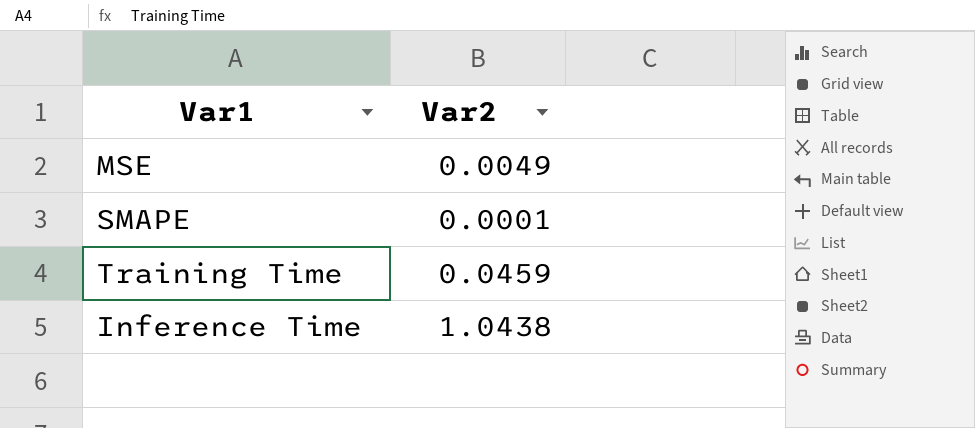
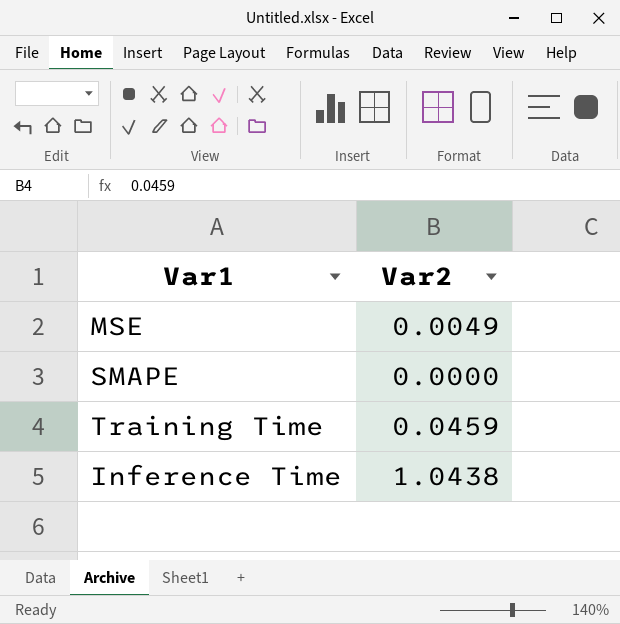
SMAPE | Var2: 0.0001 -> 0.0000

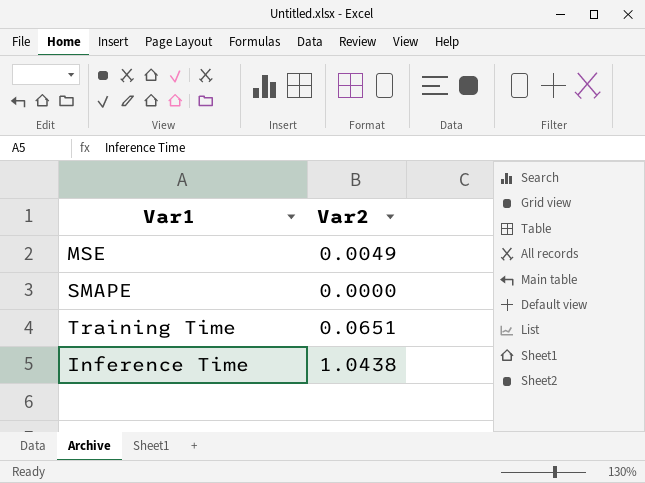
Training Time | Var2: 0.0459 -> 0.0651

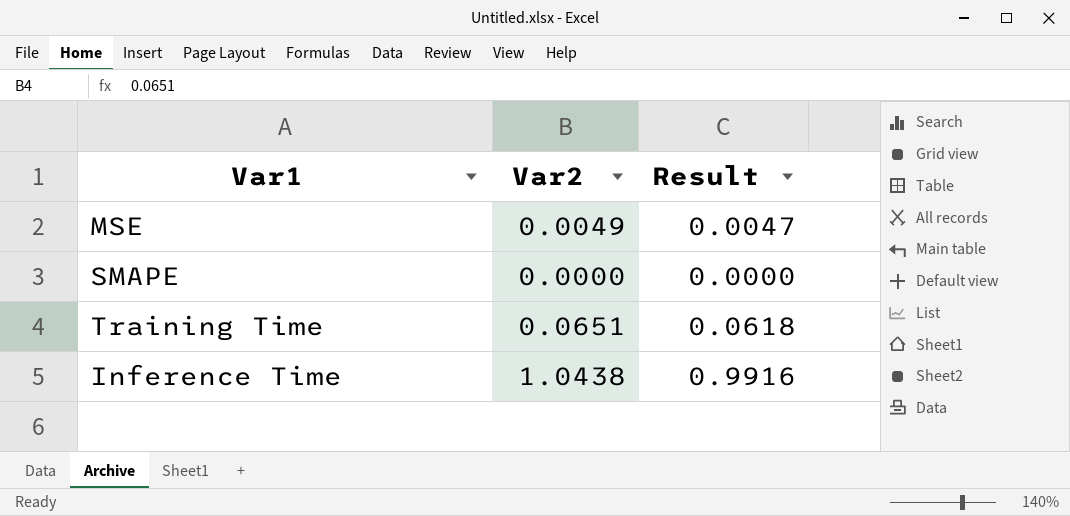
column Result | formula: none -> [Var2] * 0.95

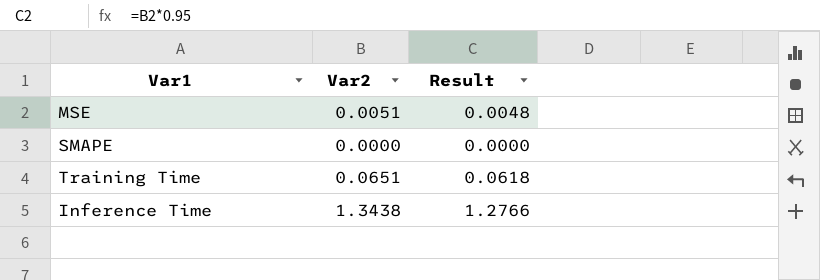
MSE | Var2: 0.0049 -> 0.0051
MSE | Result: 0.0047 -> 0.0048
Inference Time | Var2: 1.0438 -> 1.3438
Inference Time | Result: 0.9916 -> 1.2766

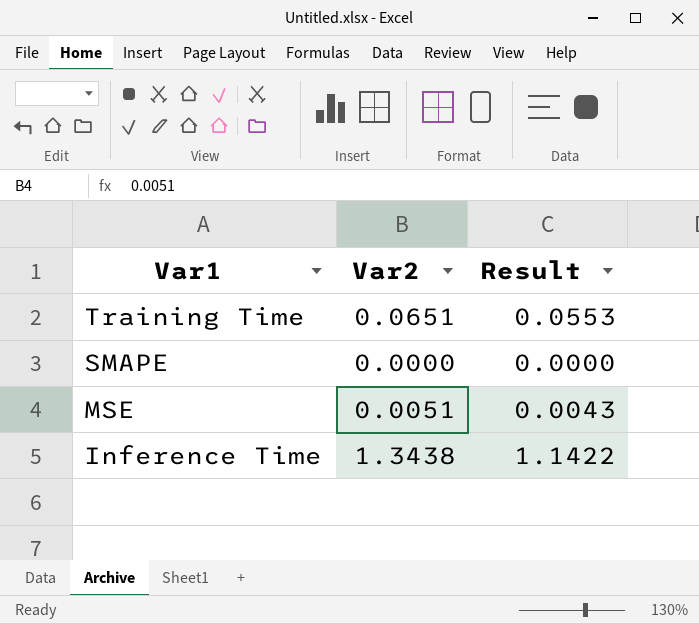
row order: none -> Var1 descending
column Result | formula: [Var2] * 0.95 -> [Var2] * 0.85

